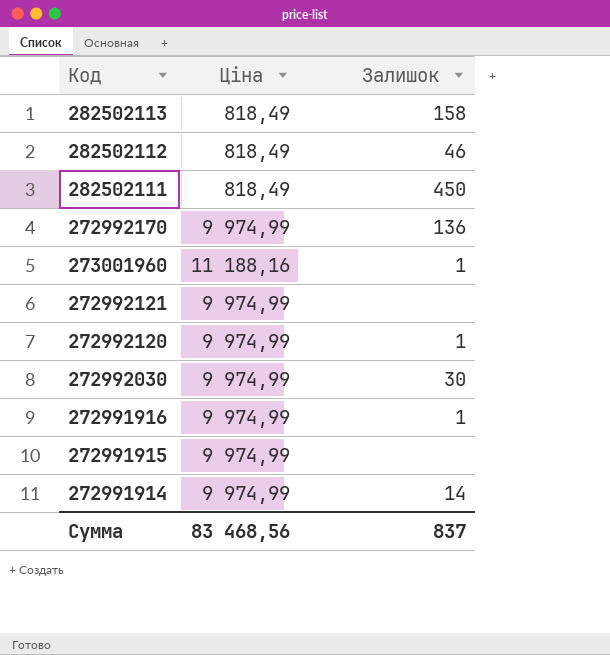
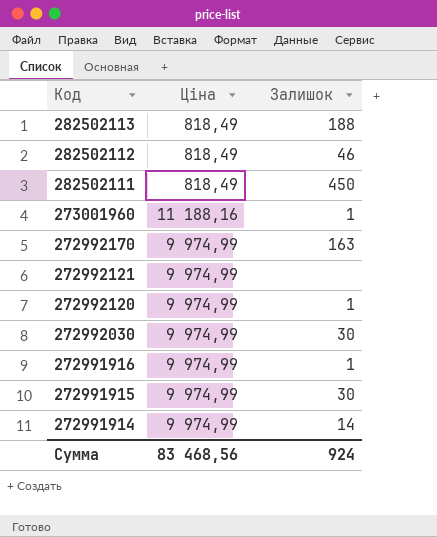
row order: none -> Код descending
282502113 | Залишок: 158 -> 188
272992170 | Залишок: 136 -> 163
272991915 | Залишок: none -> 30
Сумма | Залишок: 837 -> 924

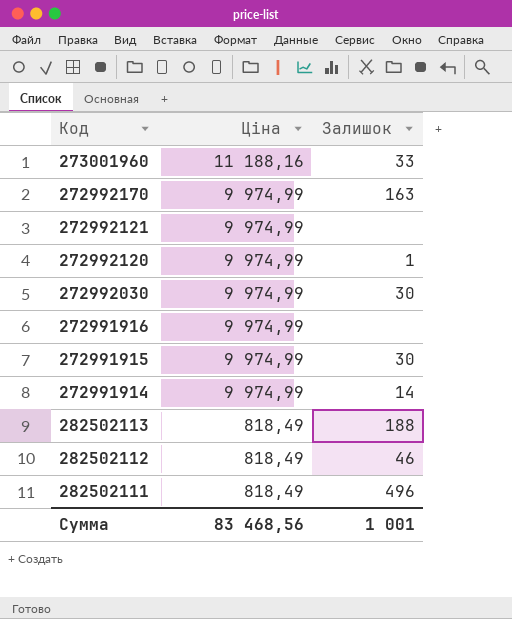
row order: Код descending -> Ціна descending
273001960 | Залишок: 1 -> 33
272991916 | Залишок: 1 -> none
282502111 | Залишок: 450 -> 496
Сумма | Залишок: 924 -> 1 001

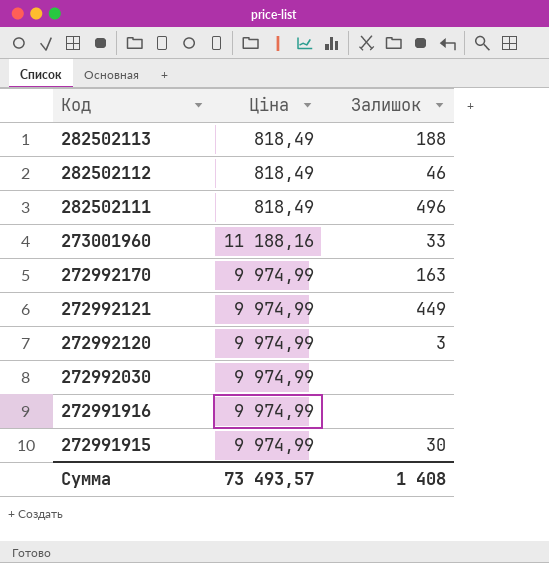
row order: Ціна descending -> Код descending
row 272991914: 9 974,99 | 14 -> none
272992121 | Залишок: none -> 449
272992120 | Залишок: 1 -> 3
272992030 | Залишок: 30 -> none
Сумма | Ціна: 83 468,56 -> 73 493,57
Сумма | Залишок: 1 001 -> 1 408

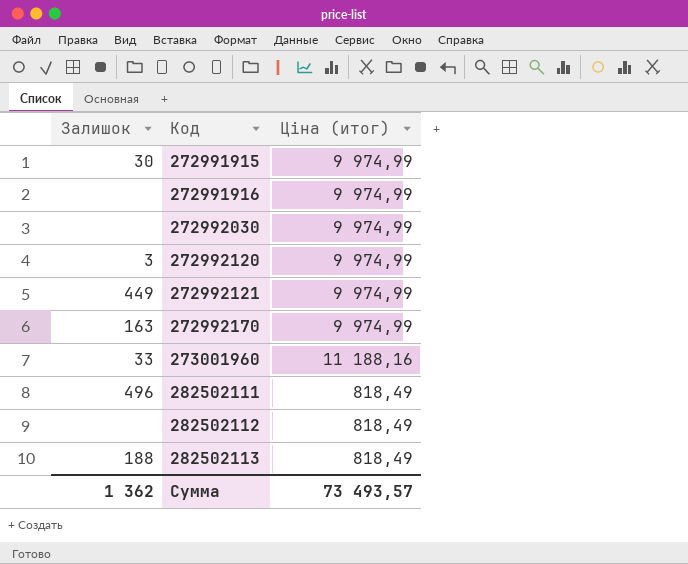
row order: Код descending -> Код ascending
column Залишок | position: 3 -> 1
column name: Ціна -> Ціна (итог)
282502112 | Залишок: 46 -> none
Сумма | Залишок: 1 408 -> 1 362

